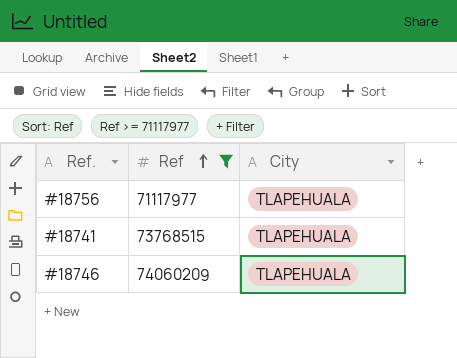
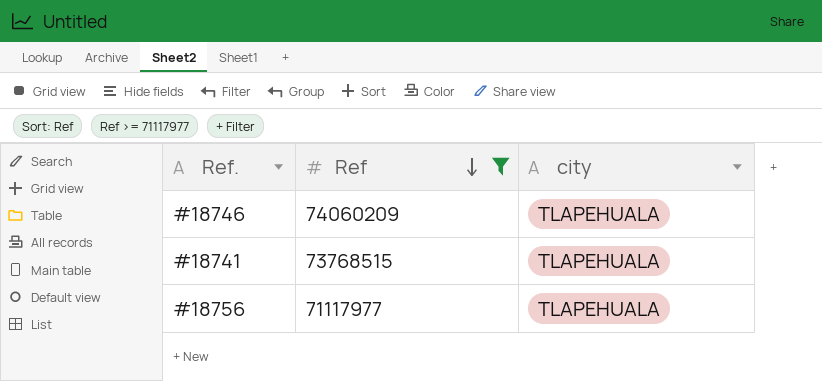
row order: Ref ascending -> Ref descending
column name: City -> city

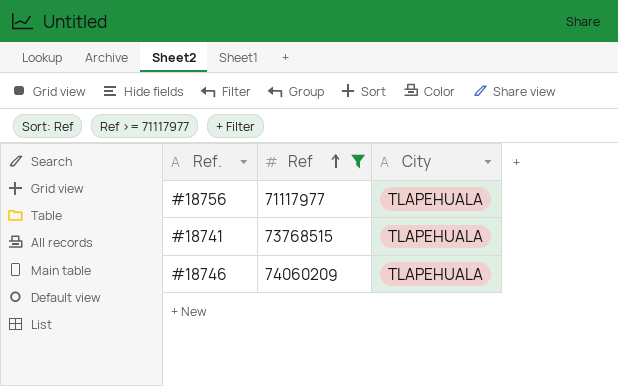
row order: Ref descending -> Ref ascending
column name: city -> City

